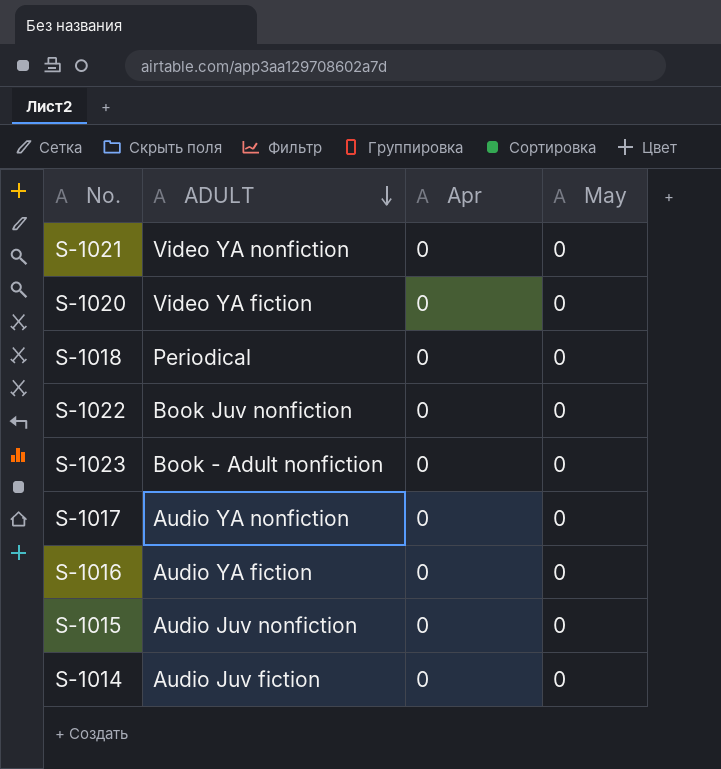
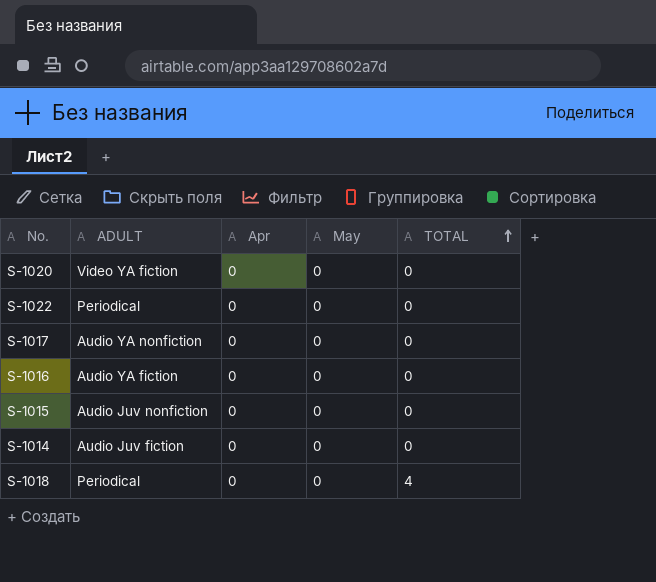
row order: ADULT descending -> TOTAL ascending
column TOTAL | position: none -> 5
row S-1021: Video YA nonfiction | 0 | 0 -> none
row S-1023: Book - Adult nonfiction | 0 | 0 -> none
S-1022 | ADULT: Book Juv nonfiction -> Periodical

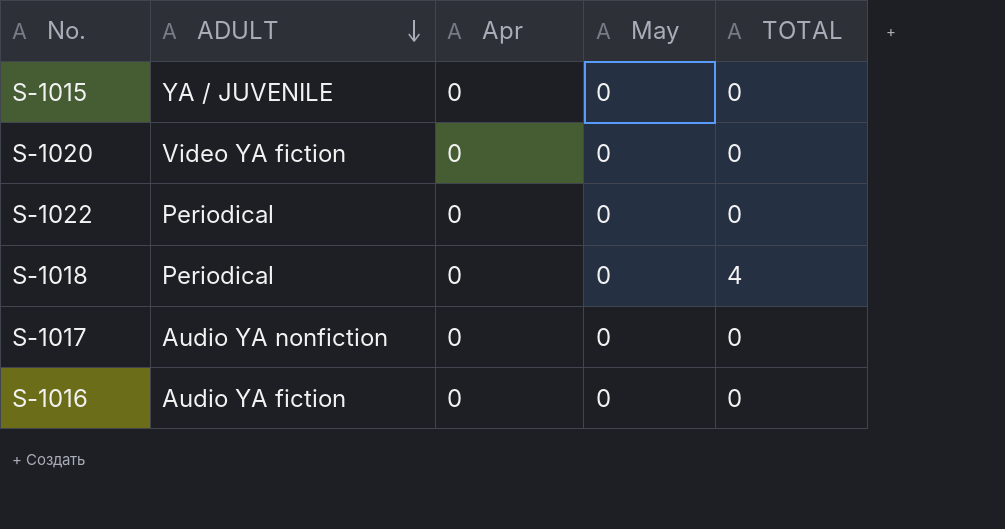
row order: TOTAL ascending -> ADULT descending
row S-1014: Audio Juv fiction | 0 | 0 | 0 -> none
S-1015 | ADULT: Audio Juv nonfiction -> YA / JUVENILE

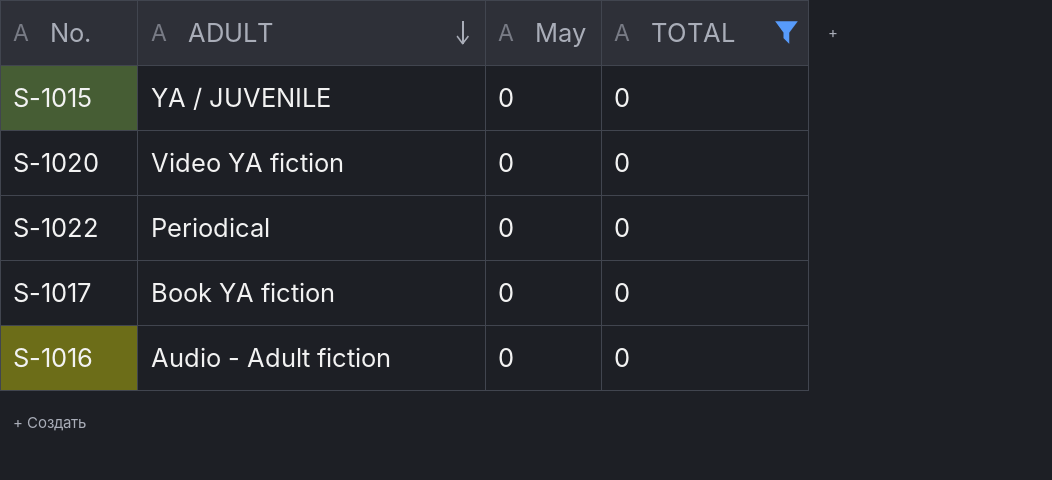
filter: none -> TOTAL = 0
column Apr | position: 3 -> none
S-1017 | ADULT: Audio YA nonfiction -> Book YA fiction
S-1016 | ADULT: Audio YA fiction -> Audio - Adult fiction

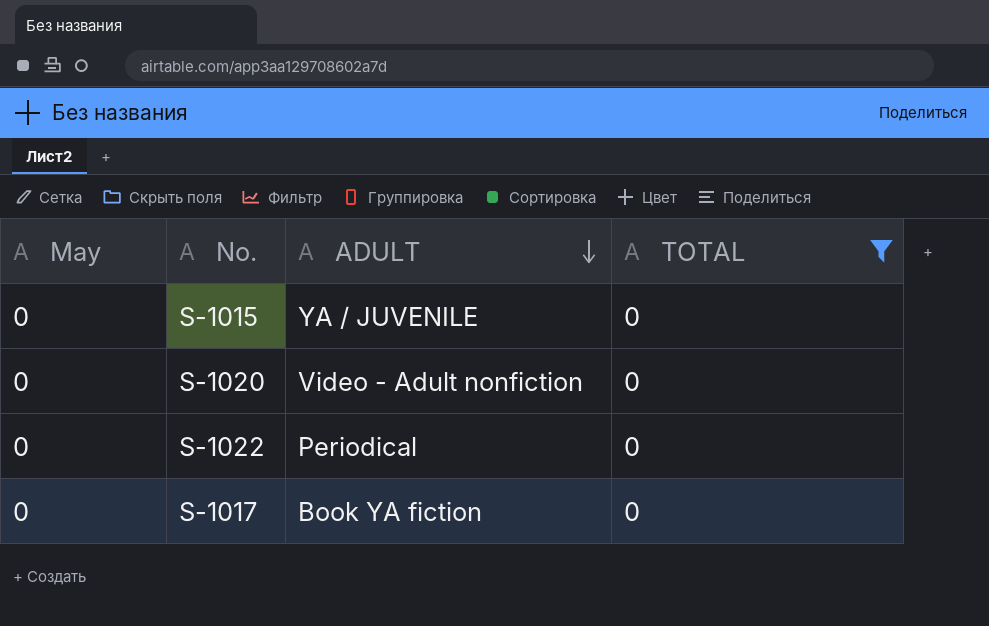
column May | position: 3 -> 1
row S-1016: Audio - Adult fiction | 0 | 0 -> none
S-1020 | ADULT: Video YA fiction -> Video - Adult nonfiction

